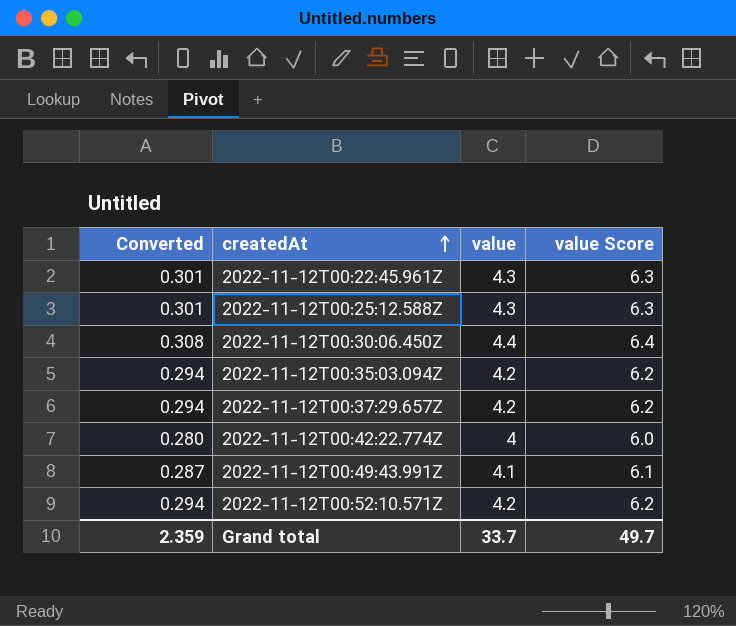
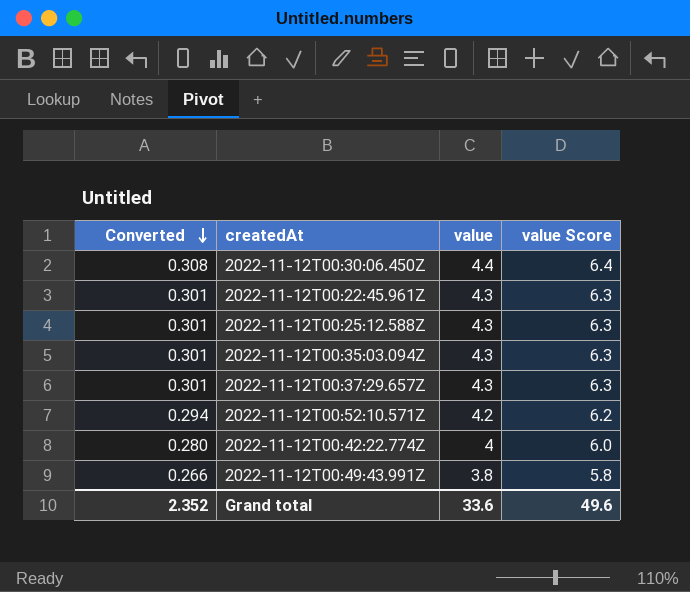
row order: createdAt ascending -> Converted descending
2022-11-12T00:35:03.094Z | Converted: 0.294 -> 0.301
2022-11-12T00:35:03.094Z | value: 4.2 -> 4.3
2022-11-12T00:35:03.094Z | value Score: 6.2 -> 6.3
2022-11-12T00:37:29.657Z | Converted: 0.294 -> 0.301
2022-11-12T00:37:29.657Z | value: 4.2 -> 4.3
2022-11-12T00:37:29.657Z | value Score: 6.2 -> 6.3
2022-11-12T00:49:43.991Z | Converted: 0.287 -> 0.266
2022-11-12T00:49:43.991Z | value: 4.1 -> 3.8
2022-11-12T00:49:43.991Z | value Score: 6.1 -> 5.8
Grand total | Converted: 2.359 -> 2.352
Grand total | value: 33.7 -> 33.6
Grand total | value Score: 49.7 -> 49.6

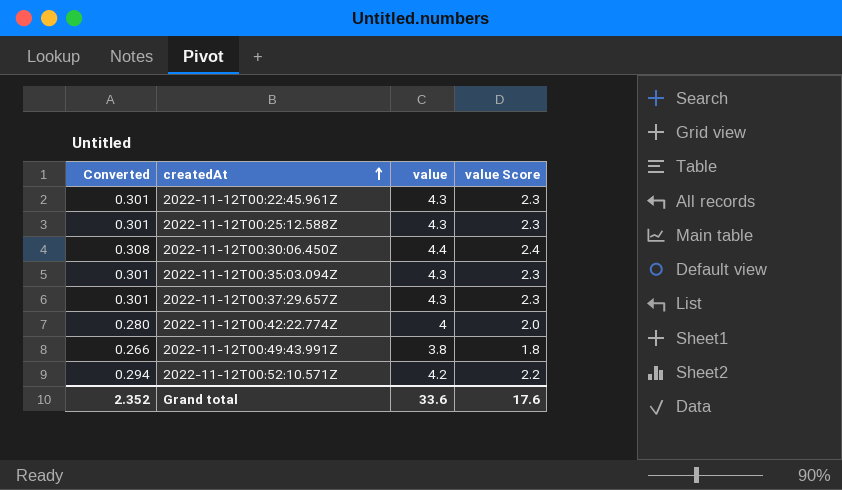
row order: Converted descending -> createdAt ascending
column value Score | formula: [value] + 2 -> [value] - 2
Grand total | value Score: 49.6 -> 17.6

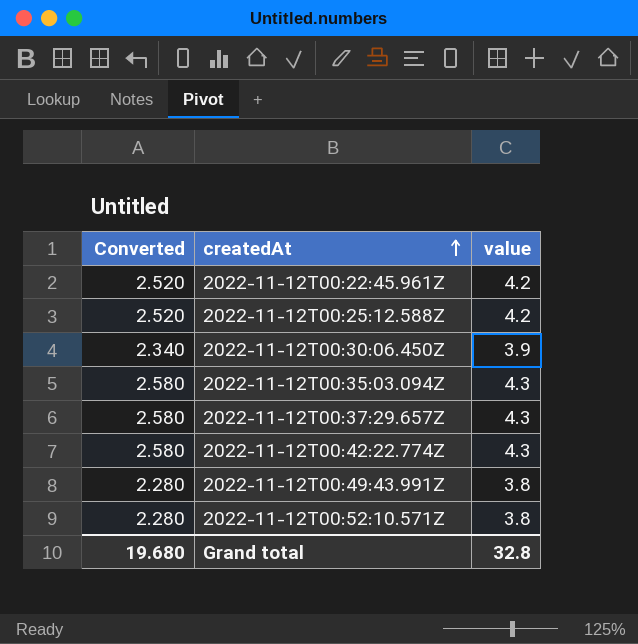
column value Score | formula: [value] - 2 -> none
column Converted | formula: [value] * 0.07 -> [value] * 0.6
2022-11-12T00:22:45.961Z | value: 4.3 -> 4.2
2022-11-12T00:25:12.588Z | value: 4.3 -> 4.2
2022-11-12T00:30:06.450Z | value: 4.4 -> 3.9
2022-11-12T00:42:22.774Z | value: 4 -> 4.3
2022-11-12T00:52:10.571Z | value: 4.2 -> 3.8
Grand total | Converted: 2.352 -> 19.680
Grand total | value: 33.6 -> 32.8

